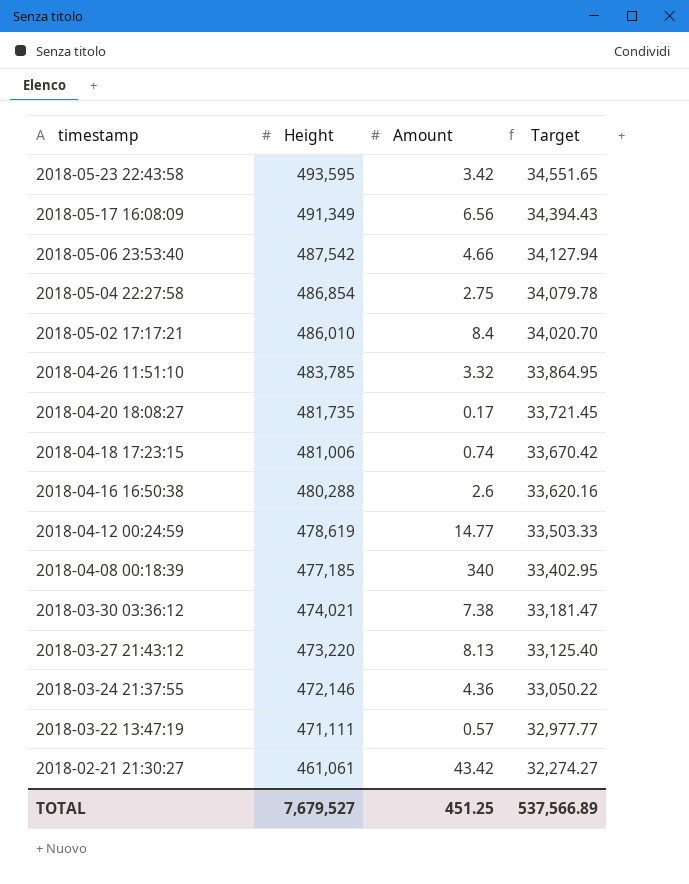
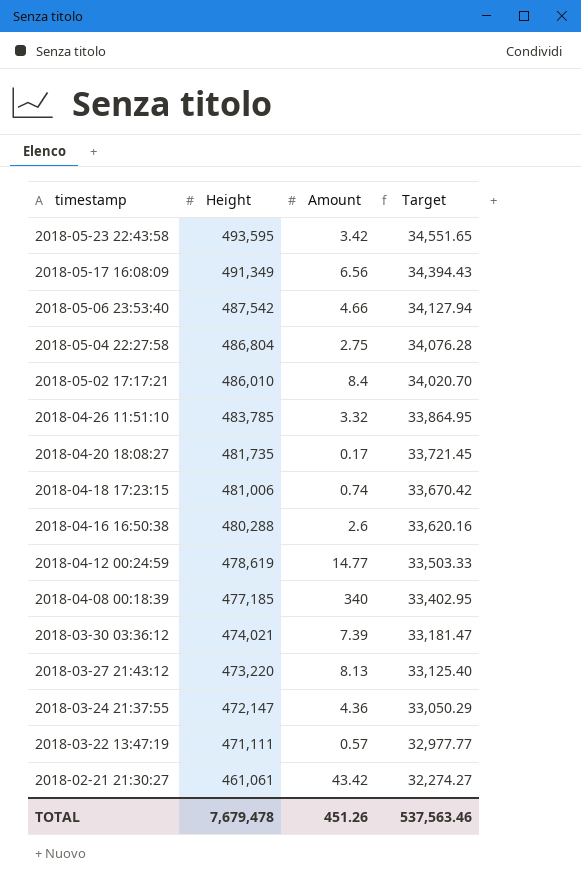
2018-05-04 22:27:58 | Height: 486,854 -> 486,804
2018-05-04 22:27:58 | Target: 34,079.78 -> 34,076.28
2018-03-30 03:36:12 | Amount: 7.38 -> 7.39
2018-03-24 21:37:55 | Height: 472,146 -> 472,147
2018-03-24 21:37:55 | Target: 33,050.22 -> 33,050.29
TOTAL | Height: 7,679,527 -> 7,679,478
TOTAL | Amount: 451.25 -> 451.26
TOTAL | Target: 537,566.89 -> 537,563.46

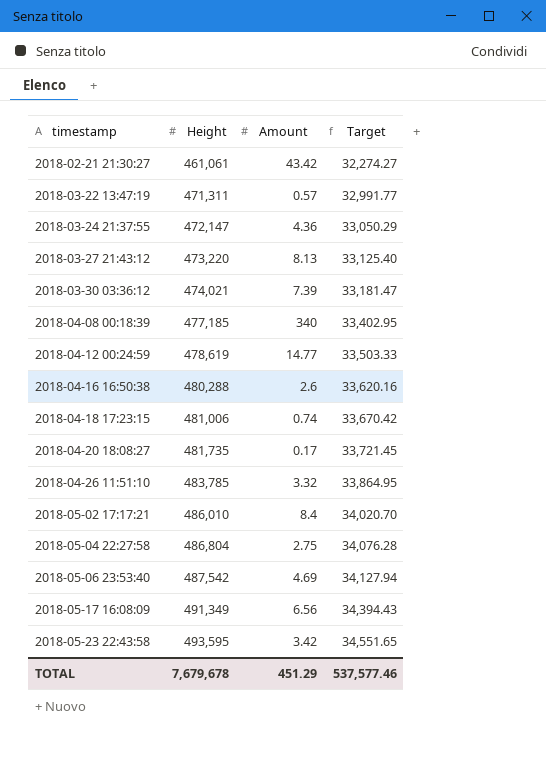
row order: timestamp descending -> timestamp ascending
2018-03-22 13:47:19 | Height: 471,111 -> 471,311
2018-03-22 13:47:19 | Target: 32,977.77 -> 32,991.77
2018-05-06 23:53:40 | Amount: 4.66 -> 4.69
TOTAL | Height: 7,679,478 -> 7,679,678
TOTAL | Amount: 451.26 -> 451.29
TOTAL | Target: 537,563.46 -> 537,577.46

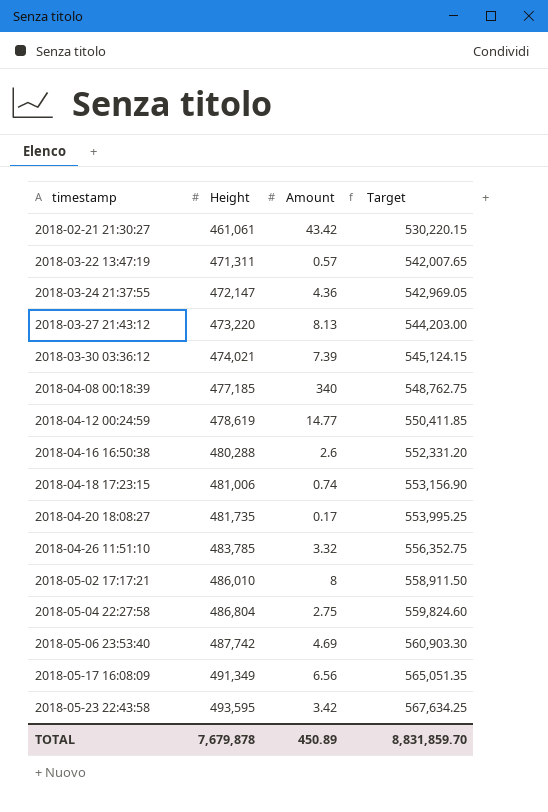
column Target | formula: [Height] * 0.07 -> [Height] * 1.15
2018-05-02 17:17:21 | Amount: 8.4 -> 8
2018-05-06 23:53:40 | Height: 487,542 -> 487,742
TOTAL | Height: 7,679,678 -> 7,679,878
TOTAL | Amount: 451.29 -> 450.89
TOTAL | Target: 537,577.46 -> 8,831,859.70

